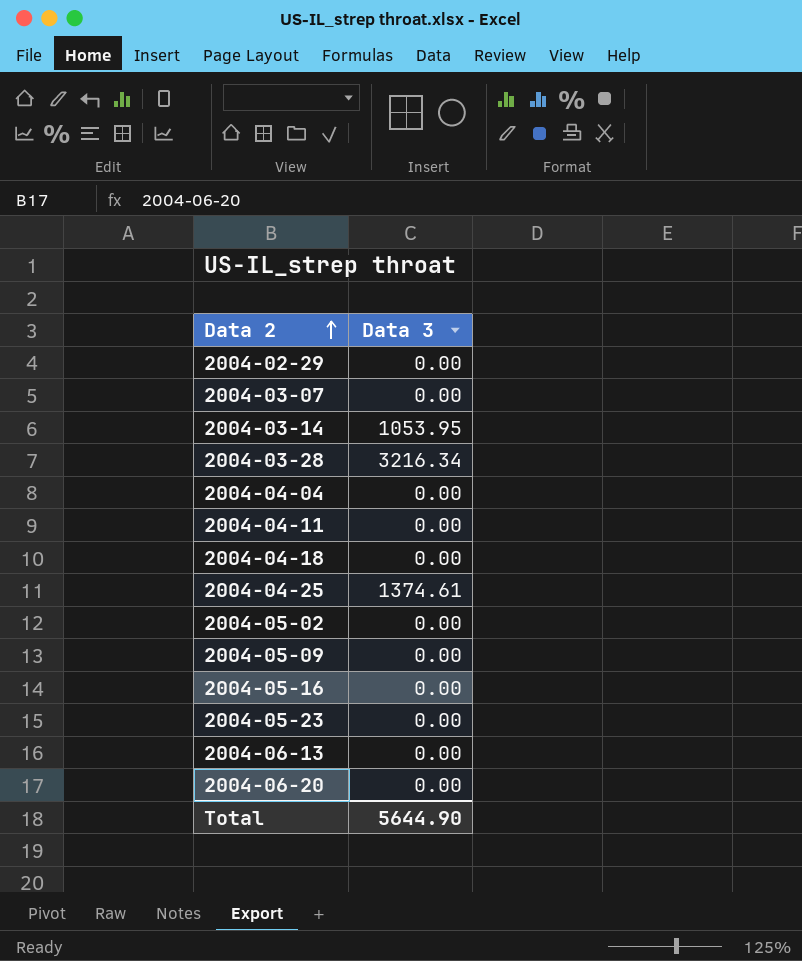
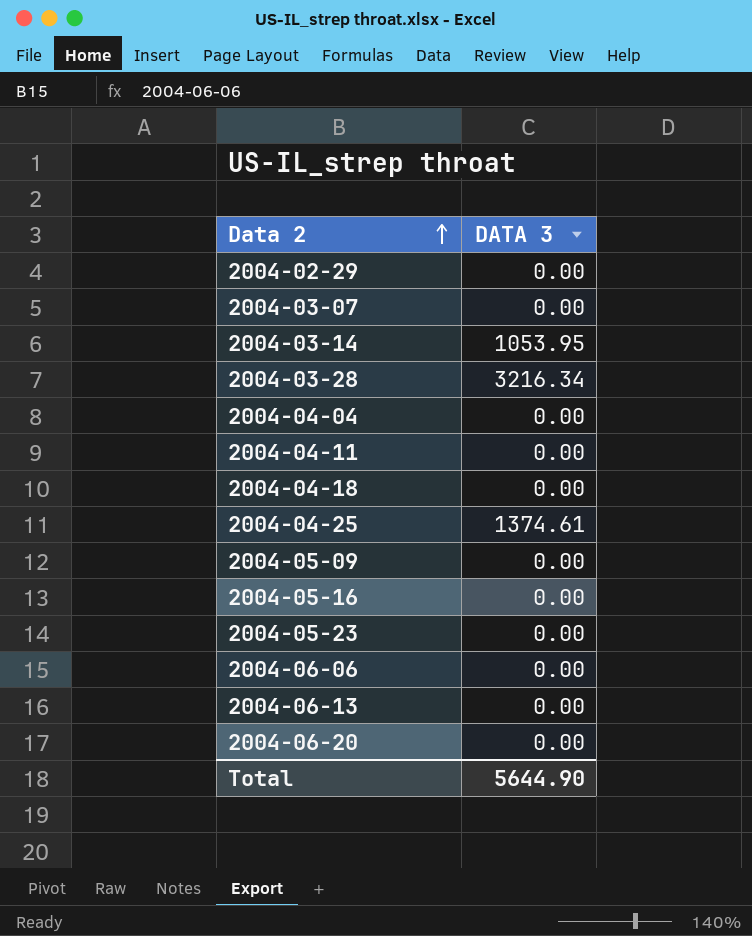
column name: Data 3 -> DATA 3
row 2004-05-02: 0.00 -> none
row 2004-06-06: none -> 0.00

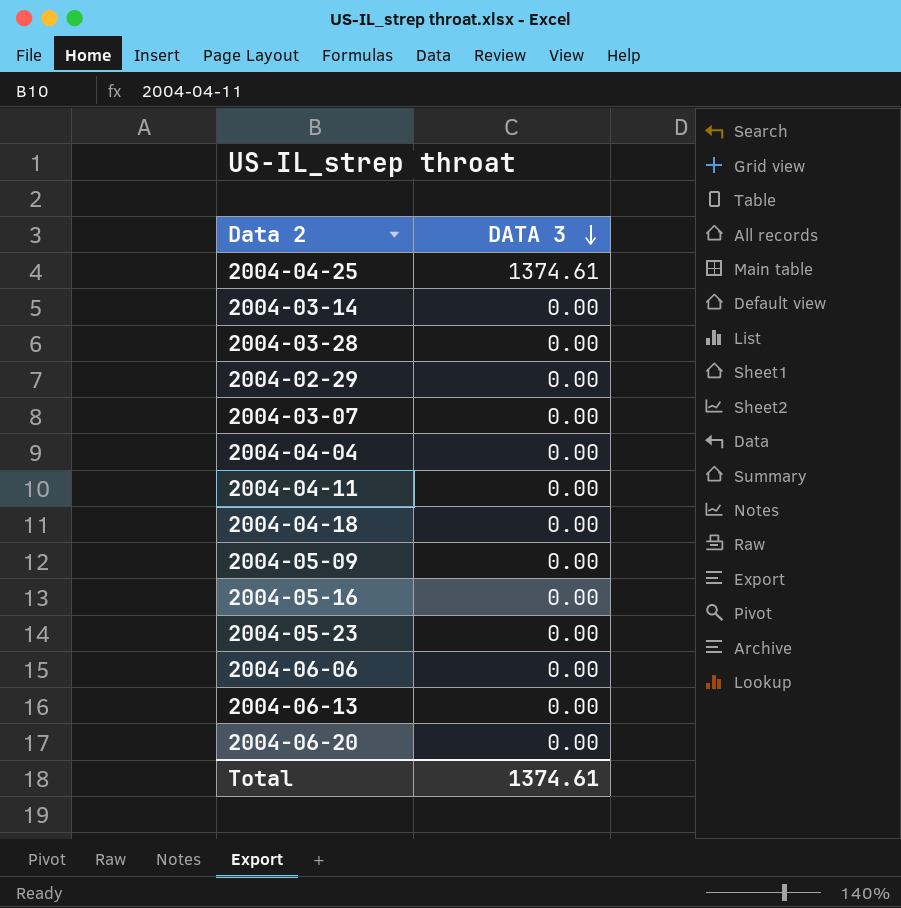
row order: Data 2 ascending -> DATA 3 descending
2004-03-14 | DATA 3: 1053.95 -> 0.00
2004-03-28 | DATA 3: 3216.34 -> 0.00
Total | DATA 3: 5644.90 -> 1374.61

